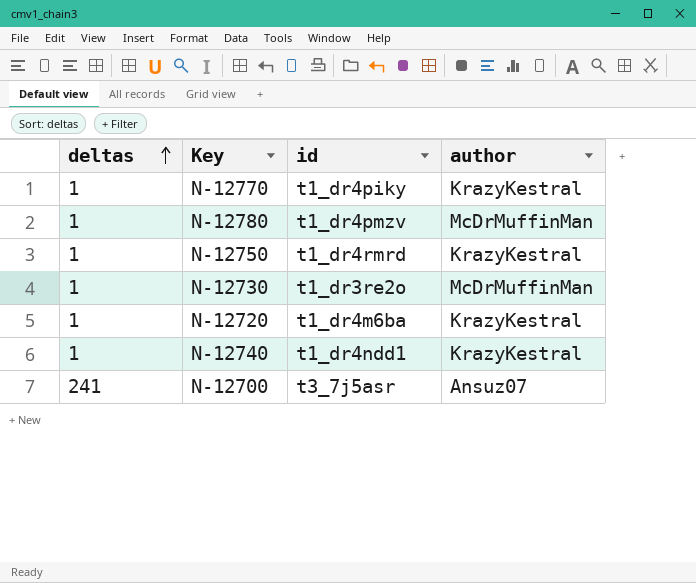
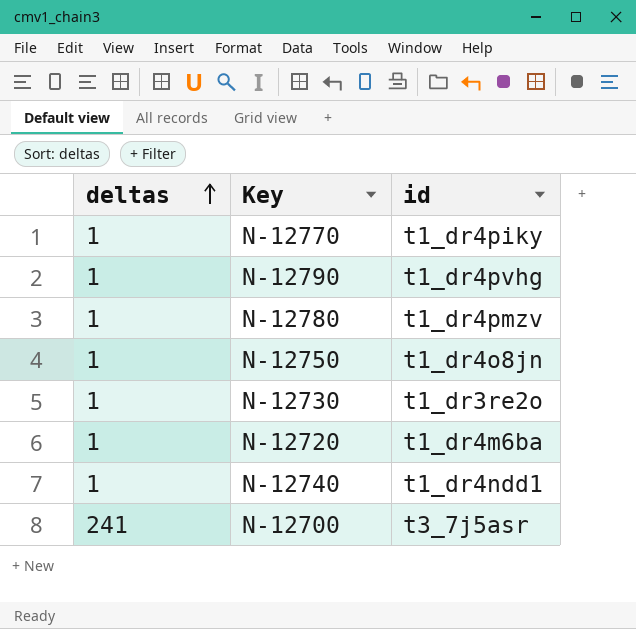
column author | position: 4 -> none
row N-12790: none -> 1 | t1_dr4pvhg
N-12750 | id: t1_dr4rmrd -> t1_dr4o8jn

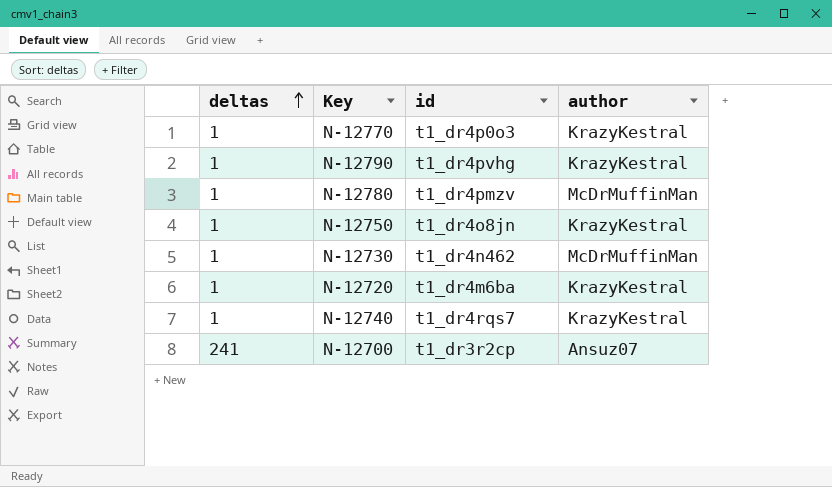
column author | position: none -> 4
N-12770 | id: t1_dr4piky -> t1_dr4p0o3
N-12730 | id: t1_dr3re2o -> t1_dr4n462
N-12740 | id: t1_dr4ndd1 -> t1_dr4rqs7
N-12700 | id: t3_7j5asr -> t1_dr3r2cp

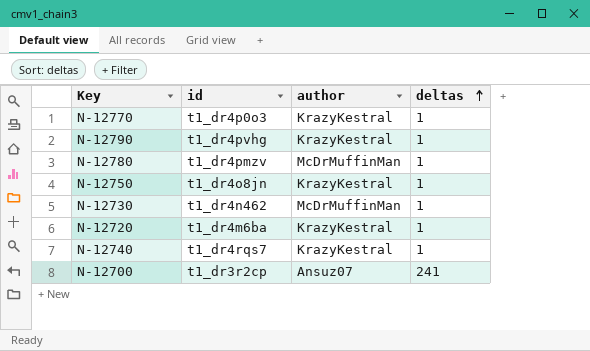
column deltas | position: 1 -> 4

